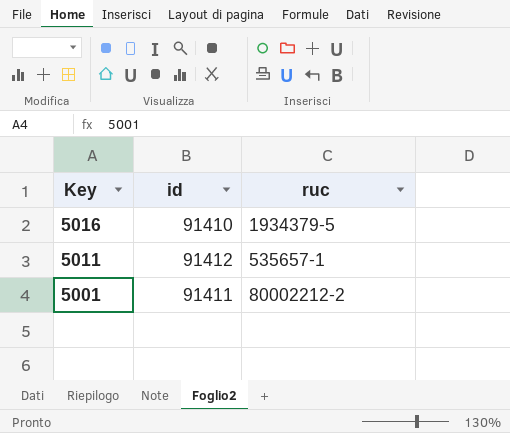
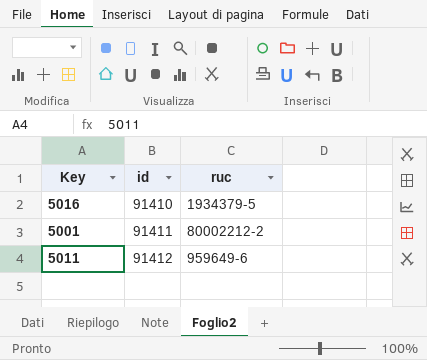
row order: Key descending -> id ascending
5011 | ruc: 535657-1 -> 959649-6

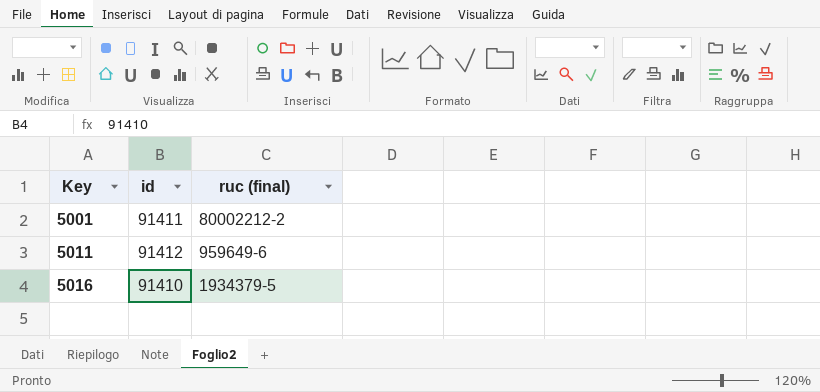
row order: id ascending -> Key ascending
column name: ruc -> ruc (final)

